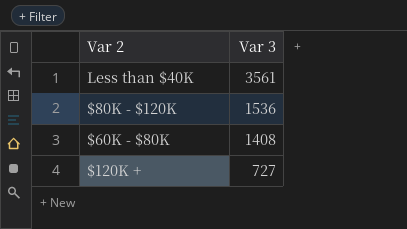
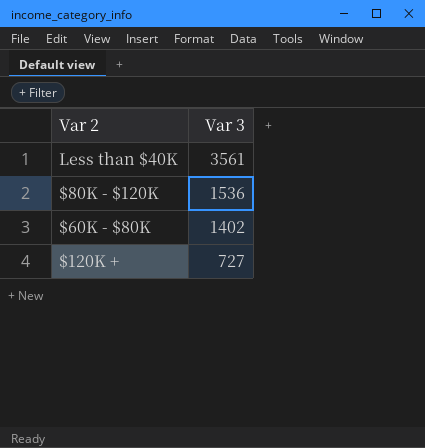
$60K - $80K | Var 3: 1408 -> 1402

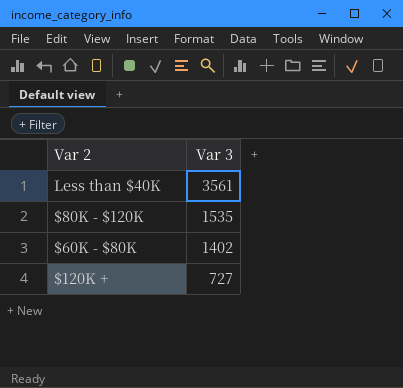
$80K - $120K | Var 3: 1536 -> 1535

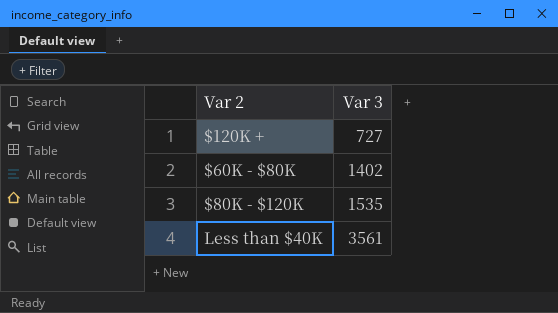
row order: Var 3 descending -> Var 3 ascending

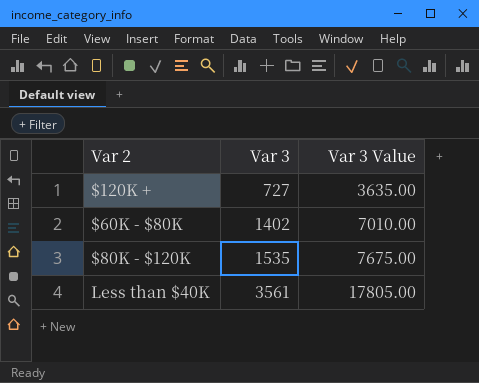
column Var 3 Value | formula: none -> [Var 3] * 5

